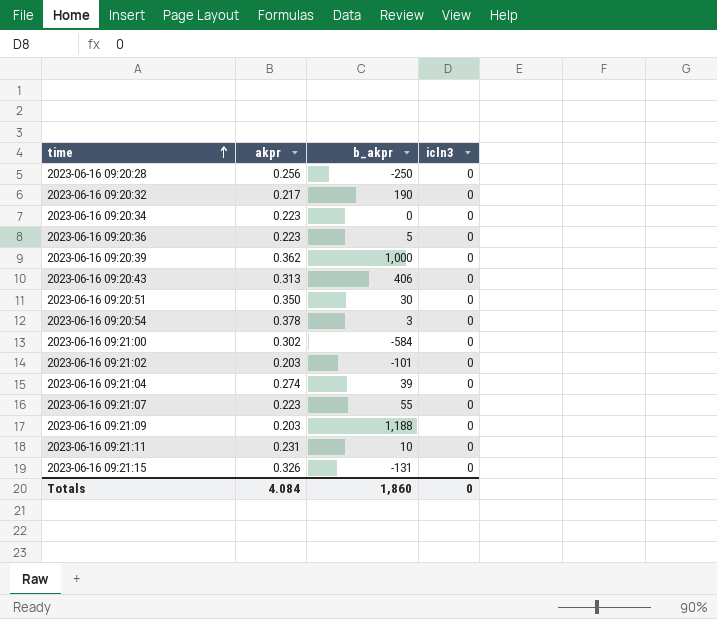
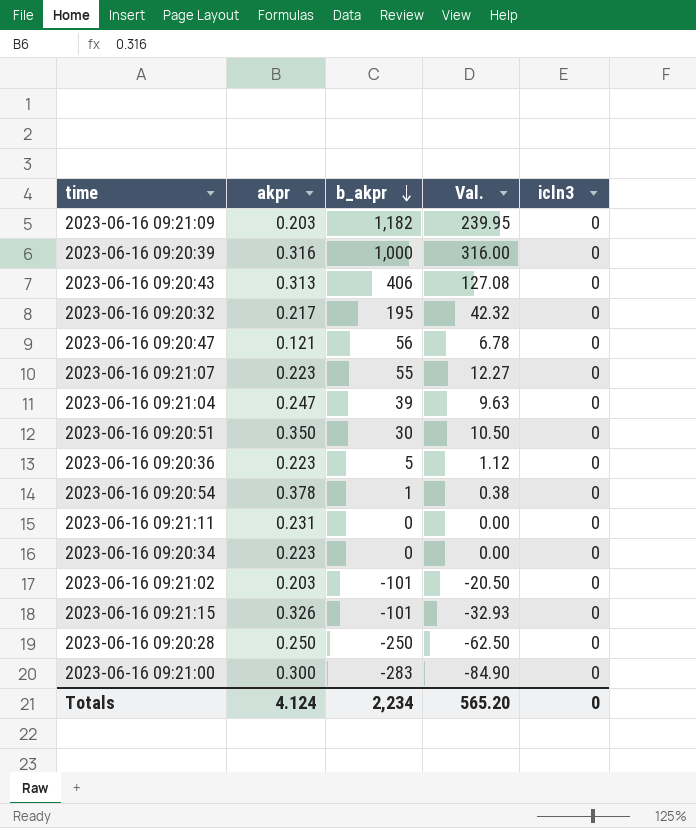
row order: time ascending -> b_akpr descending
column Val. | formula: none -> [akpr] * [b_akpr]
2023-06-16 09:21:09 | b_akpr: 1,188 -> 1,182
2023-06-16 09:20:39 | akpr: 0.362 -> 0.316
2023-06-16 09:20:32 | b_akpr: 190 -> 195
row 2023-06-16 09:20:47: none -> 0.121 | 56 | 6.78 | 0
2023-06-16 09:21:04 | akpr: 0.274 -> 0.247
2023-06-16 09:20:54 | b_akpr: 3 -> 1
2023-06-16 09:21:11 | b_akpr: 10 -> 0
2023-06-16 09:21:15 | b_akpr: -131 -> -101
2023-06-16 09:20:28 | akpr: 0.256 -> 0.250
2023-06-16 09:21:00 | akpr: 0.302 -> 0.300
2023-06-16 09:21:00 | b_akpr: -584 -> -283
Totals | akpr: 4.084 -> 4.124
Totals | b_akpr: 1,860 -> 2,234

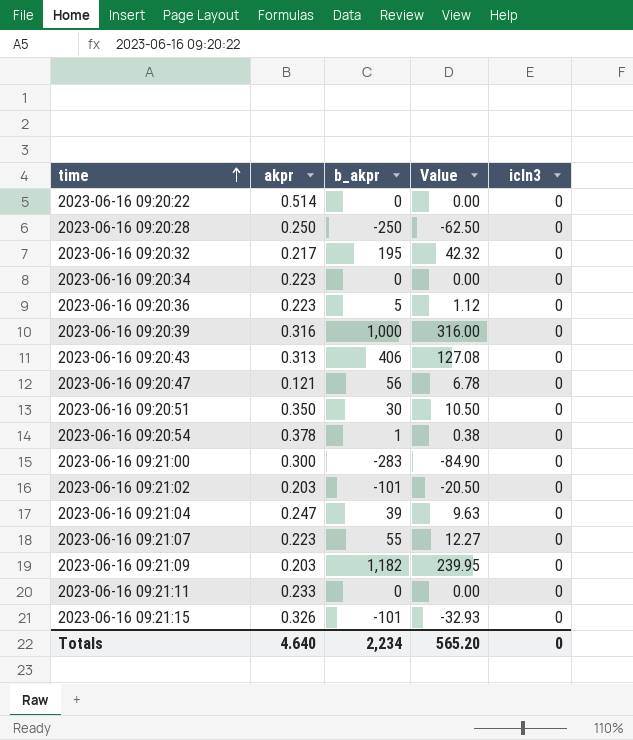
row order: b_akpr descending -> time ascending
column name: Val. -> Value
row 2023-06-16 09:20:22: none -> 0.514 | 0 | 0.00 | 0
2023-06-16 09:21:11 | akpr: 0.231 -> 0.233
Totals | akpr: 4.124 -> 4.640

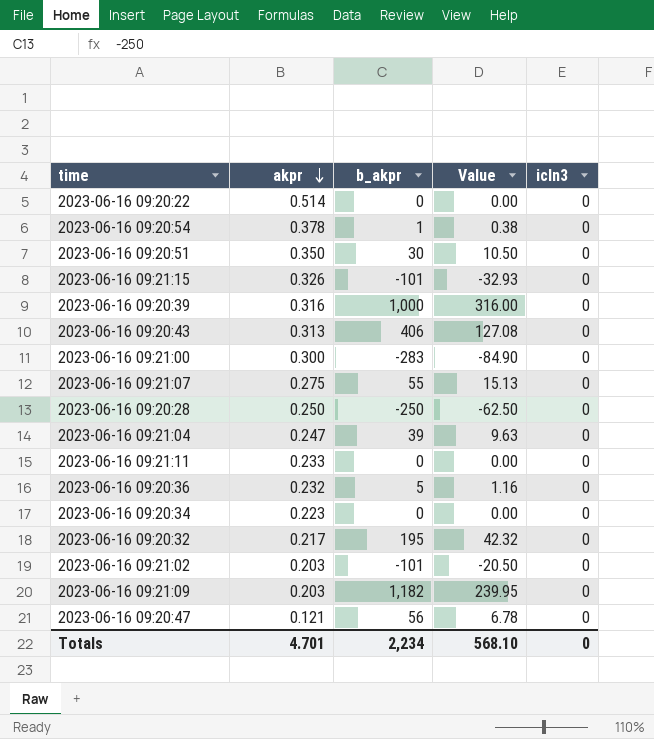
row order: time ascending -> akpr descending
2023-06-16 09:21:07 | akpr: 0.223 -> 0.275
2023-06-16 09:21:07 | Value: 12.27 -> 15.13
2023-06-16 09:20:36 | akpr: 0.223 -> 0.232
2023-06-16 09:20:36 | Value: 1.12 -> 1.16
Totals | akpr: 4.640 -> 4.701
Totals | Value: 565.20 -> 568.10

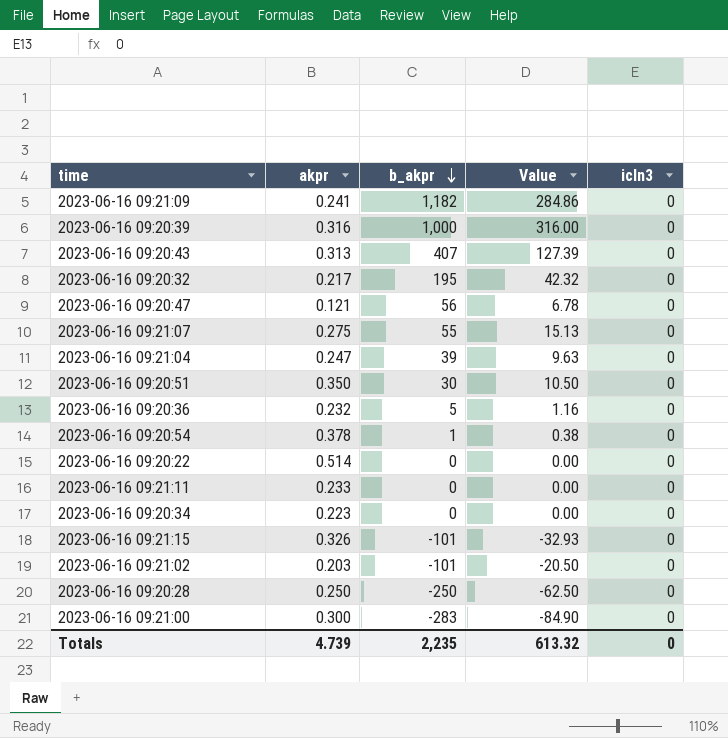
row order: akpr descending -> b_akpr descending
2023-06-16 09:21:09 | akpr: 0.203 -> 0.241
2023-06-16 09:21:09 | Value: 239.95 -> 284.86
2023-06-16 09:20:43 | b_akpr: 406 -> 407
2023-06-16 09:20:43 | Value: 127.08 -> 127.39
Totals | akpr: 4.701 -> 4.739
Totals | b_akpr: 2,234 -> 2,235
Totals | Value: 568.10 -> 613.32

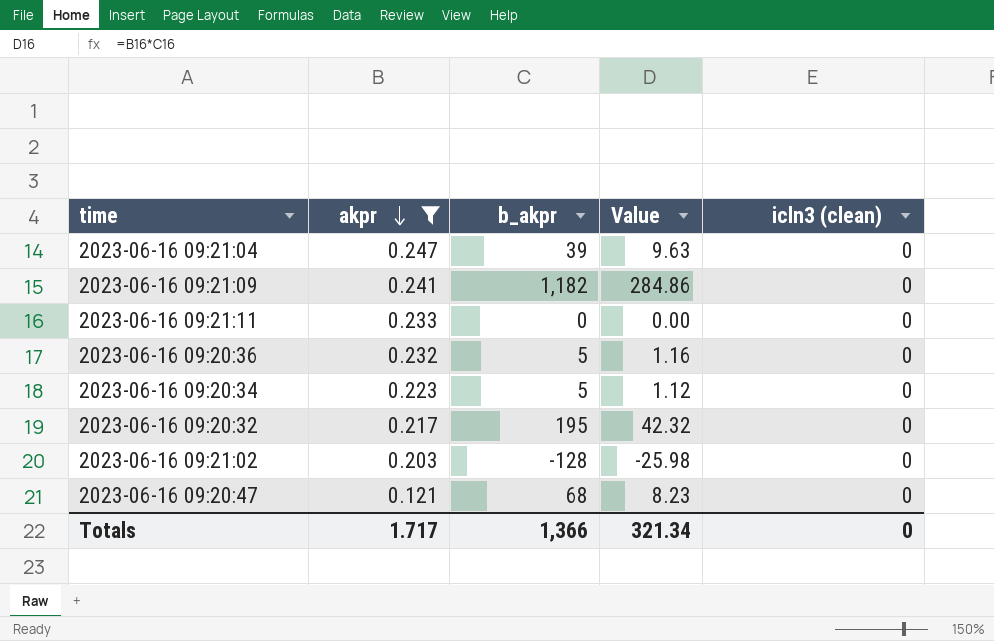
filter: none -> akpr <= 0.247
row order: b_akpr descending -> akpr descending
column name: icln3 -> icln3 (clean)
2023-06-16 09:20:34 | b_akpr: 0 -> 5
2023-06-16 09:20:34 | Value: 0.00 -> 1.12
2023-06-16 09:21:02 | b_akpr: -101 -> -128
2023-06-16 09:21:02 | Value: -20.50 -> -25.98
2023-06-16 09:20:47 | b_akpr: 56 -> 68
2023-06-16 09:20:47 | Value: 6.78 -> 8.23
Totals | akpr: 4.739 -> 1.717
Totals | b_akpr: 2,235 -> 1,366
Totals | Value: 613.32 -> 321.34

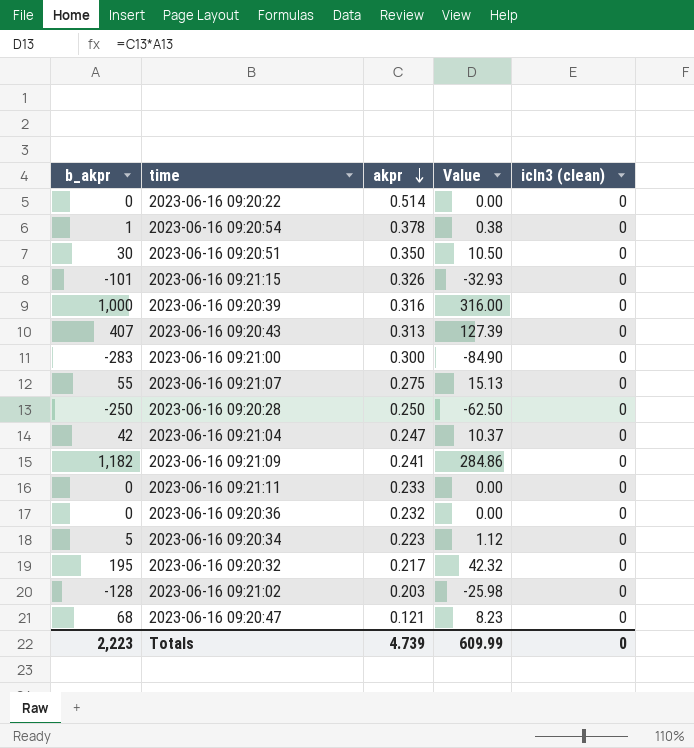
filter: akpr <= 0.247 -> none
column b_akpr | position: 3 -> 1
2023-06-16 09:21:04 | b_akpr: 39 -> 42
2023-06-16 09:21:04 | Value: 9.63 -> 10.37
2023-06-16 09:20:36 | b_akpr: 5 -> 0
2023-06-16 09:20:36 | Value: 1.16 -> 0.00
Totals | b_akpr: 1,366 -> 2,223
Totals | akpr: 1.717 -> 4.739
Totals | Value: 321.34 -> 609.99

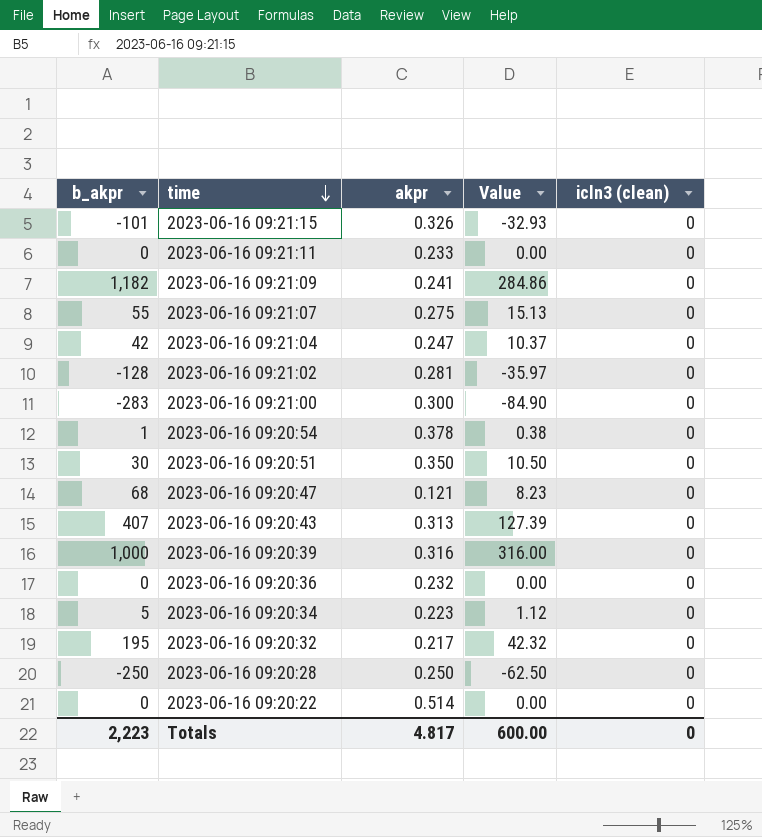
row order: akpr descending -> time descending
2023-06-16 09:21:02 | akpr: 0.203 -> 0.281
2023-06-16 09:21:02 | Value: -25.98 -> -35.97
Totals | akpr: 4.739 -> 4.817
Totals | Value: 609.99 -> 600.00

